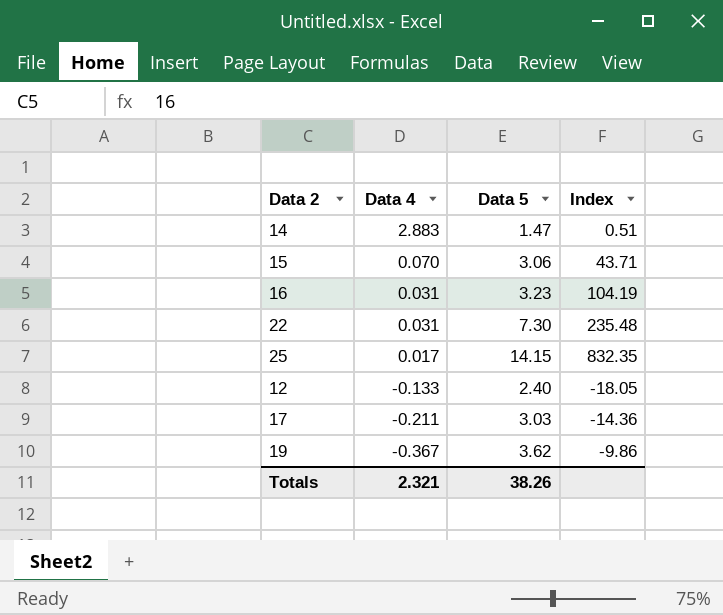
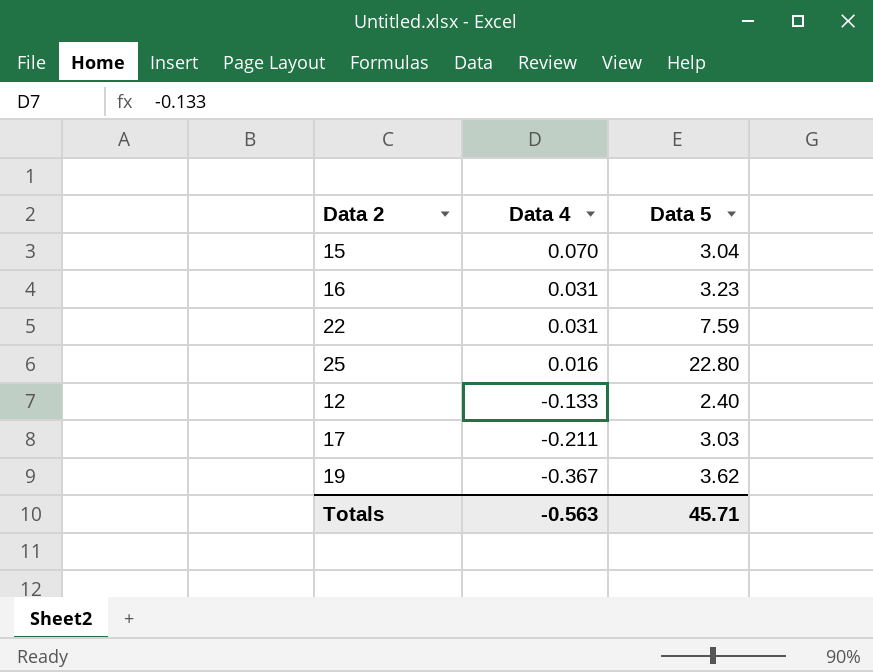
column Index | formula: [Data 5] / [Data 4] -> none
row 14: 2.883 | 1.47 | 0.51 -> none
15 | Data 5: 3.06 -> 3.04
22 | Data 5: 7.30 -> 7.59
25 | Data 4: 0.017 -> 0.016
25 | Data 5: 14.15 -> 22.80
Totals | Data 4: 2.321 -> -0.563
Totals | Data 5: 38.26 -> 45.71

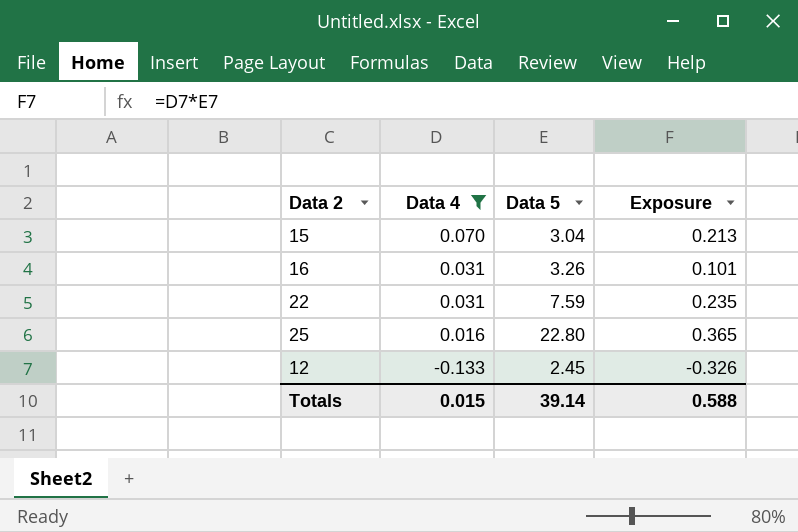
filter: none -> Data 4 >= -0.133
column Exposure | formula: none -> [Data 4] * [Data 5]
16 | Data 5: 3.23 -> 3.26
12 | Data 5: 2.40 -> 2.45
Totals | Data 4: -0.563 -> 0.015
Totals | Data 5: 45.71 -> 39.14

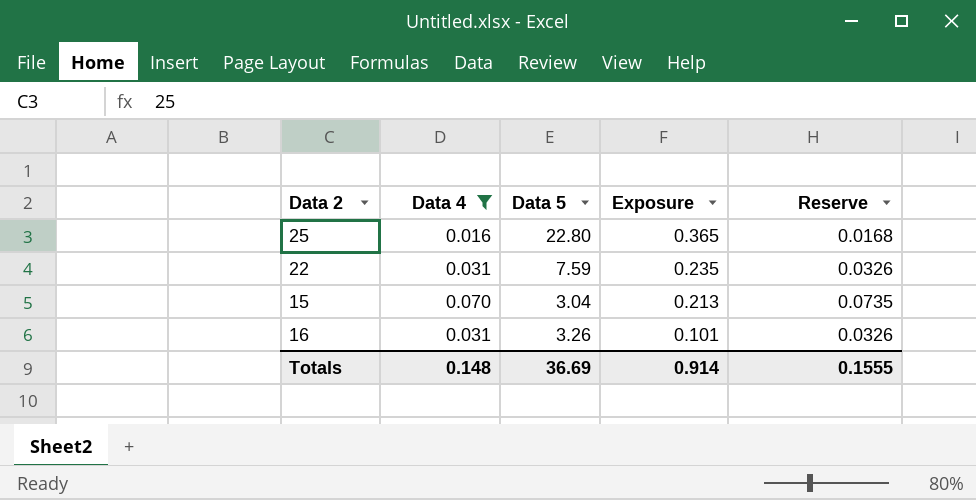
row order: Data 4 descending -> Exposure descending
column Reserve | formula: none -> [Data 4] * 1.05
row 12: -0.133 | 2.45 | -0.326 -> none
Totals | Data 4: 0.015 -> 0.148
Totals | Data 5: 39.14 -> 36.69
Totals | Exposure: 0.588 -> 0.914

